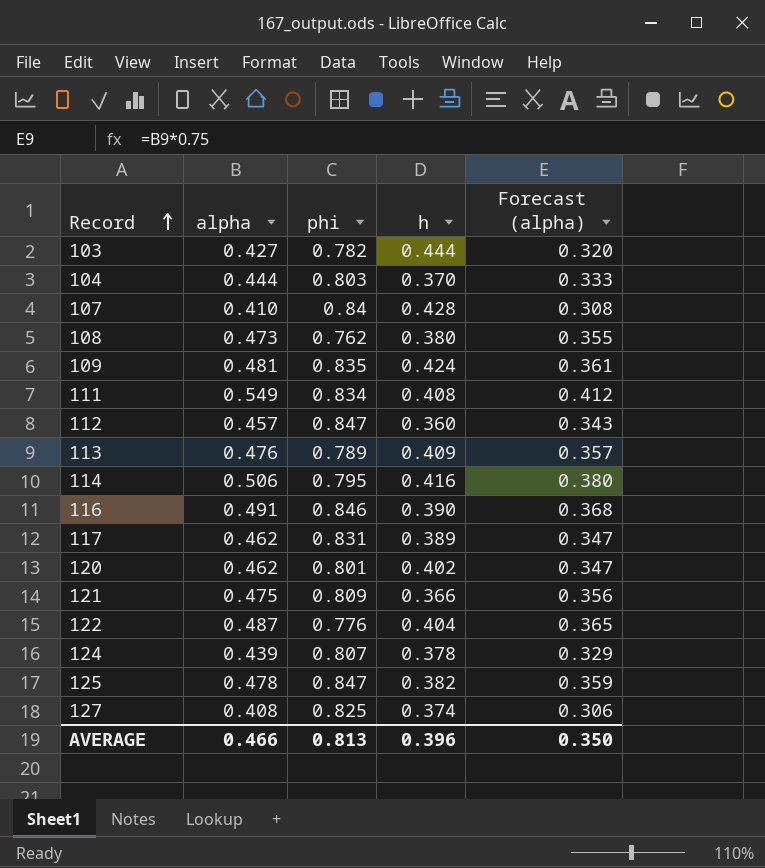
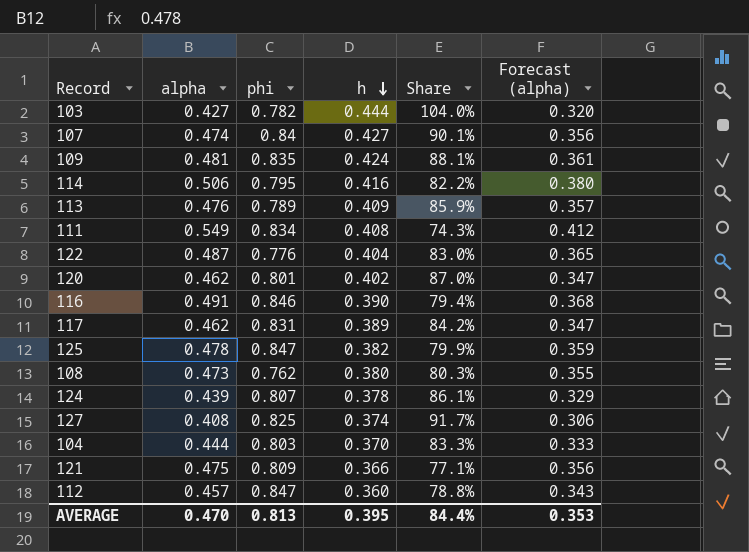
row order: Record ascending -> h descending
column Share | formula: none -> [h] / [alpha]
107 | alpha: 0.410 -> 0.474
107 | h: 0.428 -> 0.427
107 | Forecast (alpha): 0.308 -> 0.356
AVERAGE | alpha: 0.466 -> 0.470
AVERAGE | h: 0.396 -> 0.395
AVERAGE | Forecast (alpha): 0.350 -> 0.353

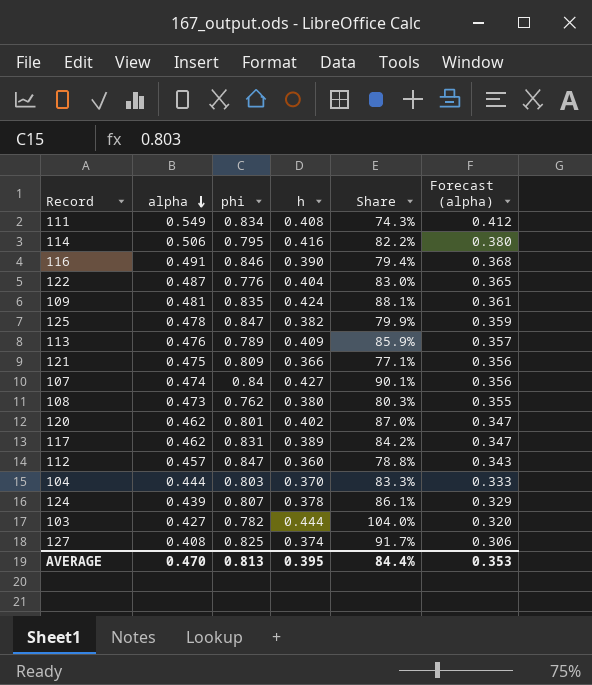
row order: h descending -> alpha descending

